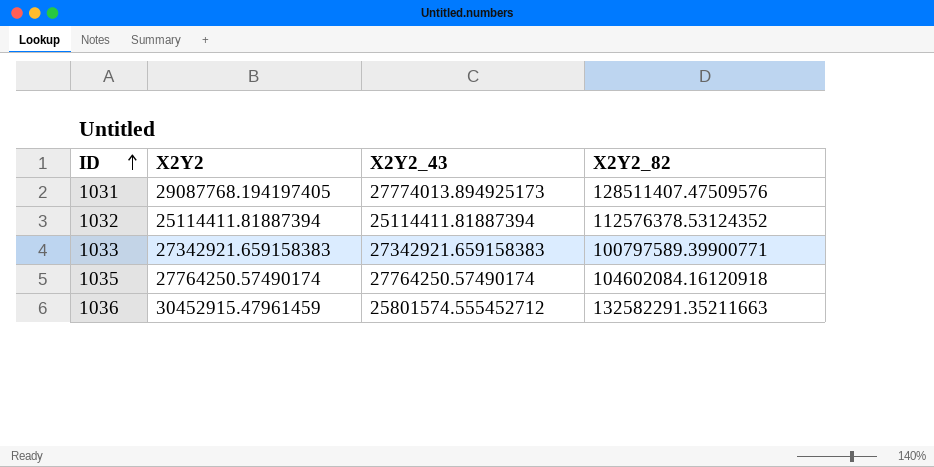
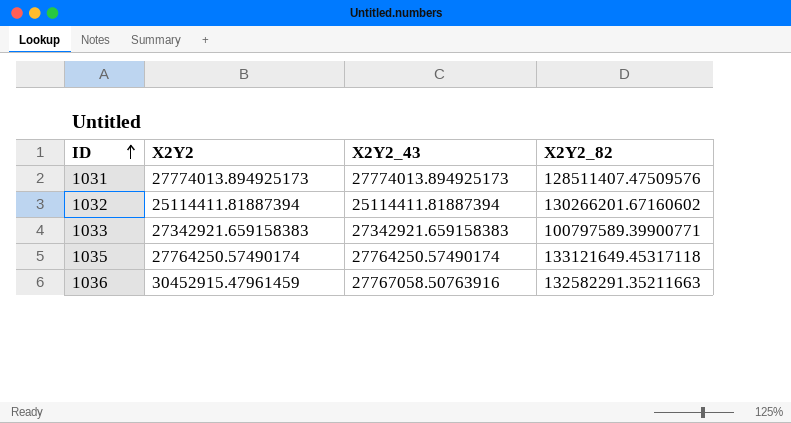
1031 | X2Y2: 29087768.194197405 -> 27774013.894925173
1032 | X2Y2_82: 112576378.53124352 -> 130266201.67160602
1035 | X2Y2_82: 104602084.16120918 -> 133121649.45317118
1036 | X2Y2_43: 25801574.555452712 -> 27767058.50763916

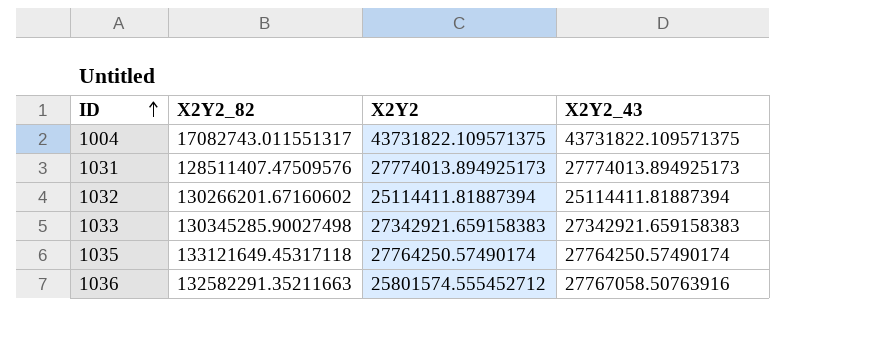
column X2Y2_82 | position: 4 -> 2
row 1004: none -> 17082743.011551317 | 43731822.109571375 | 43731822.109571375
1033 | X2Y2_82: 100797589.39900771 -> 130345285.90027498
1036 | X2Y2: 30452915.47961459 -> 25801574.555452712

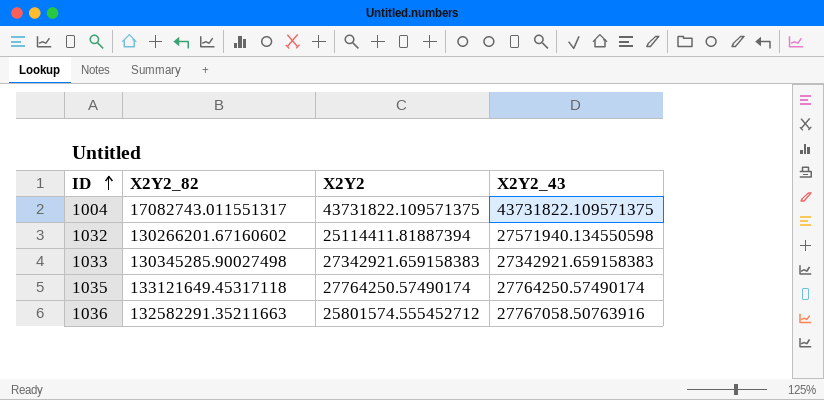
row 1031: 128511407.47509576 | 27774013.894925173 | 27774013.894925173 -> none
1032 | X2Y2_43: 25114411.81887394 -> 27571940.134550598

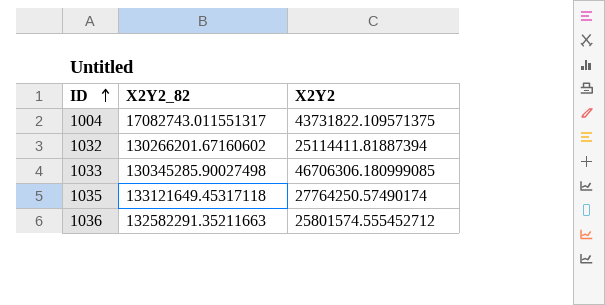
column X2Y2_43 | position: 4 -> none
1033 | X2Y2: 27342921.659158383 -> 46706306.180999085

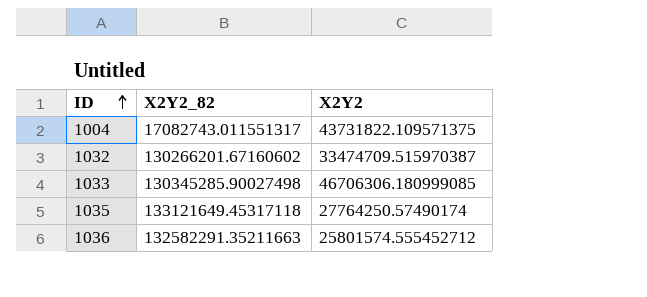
1032 | X2Y2: 25114411.81887394 -> 33474709.515970387

